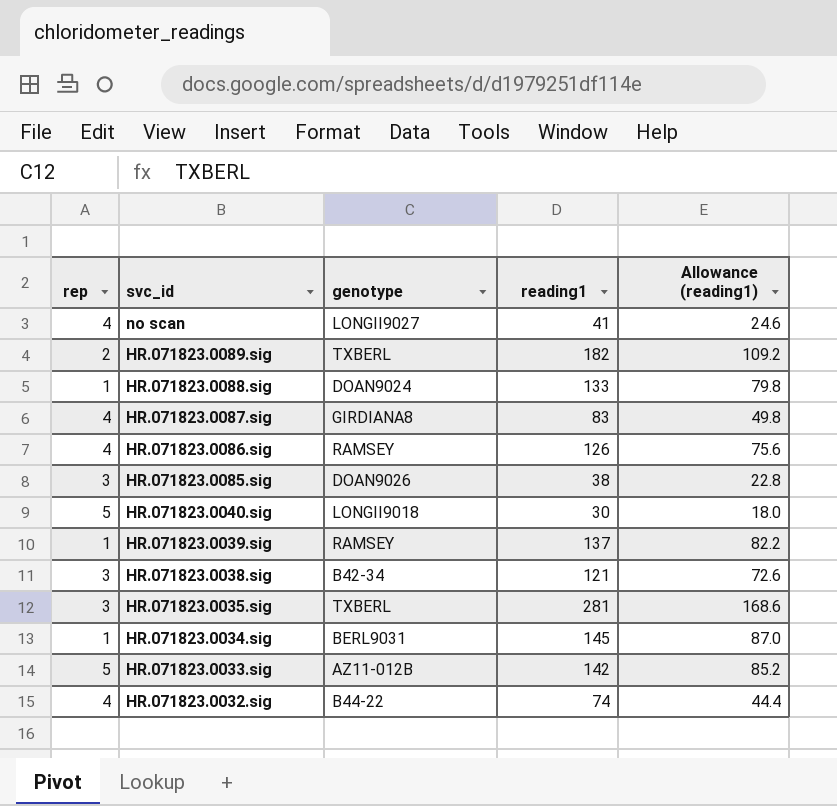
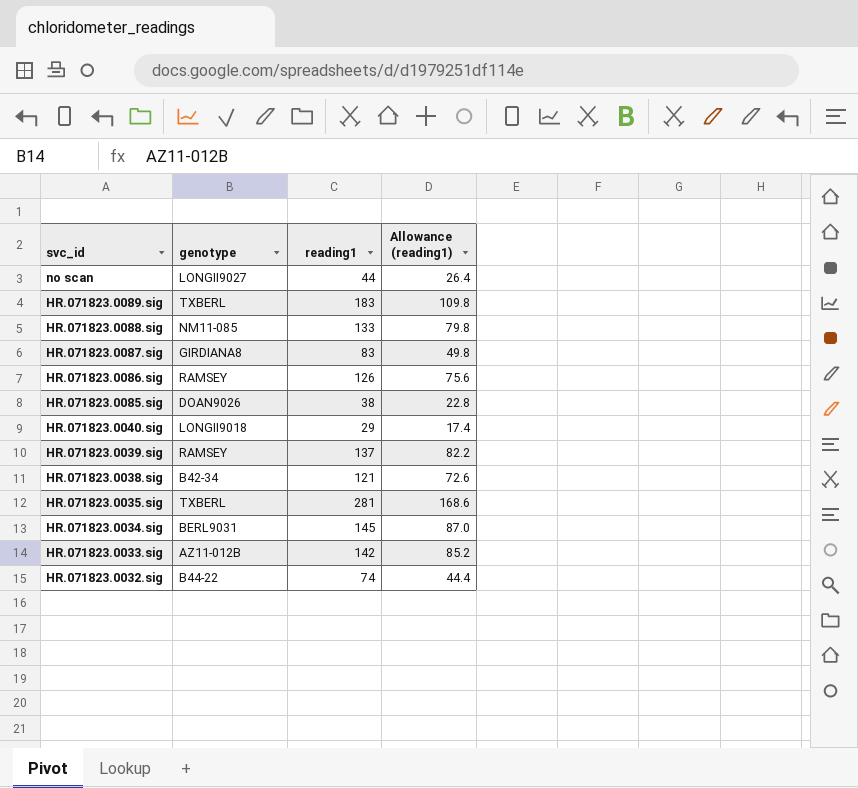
column rep | position: 1 -> none
no scan | reading1: 41 -> 44
no scan | Allowance (reading1): 24.6 -> 26.4
HR.071823.0089.sig | reading1: 182 -> 183
HR.071823.0089.sig | Allowance (reading1): 109.2 -> 109.8
HR.071823.0088.sig | genotype: DOAN9024 -> NM11-085
HR.071823.0040.sig | reading1: 30 -> 29
HR.071823.0040.sig | Allowance (reading1): 18.0 -> 17.4

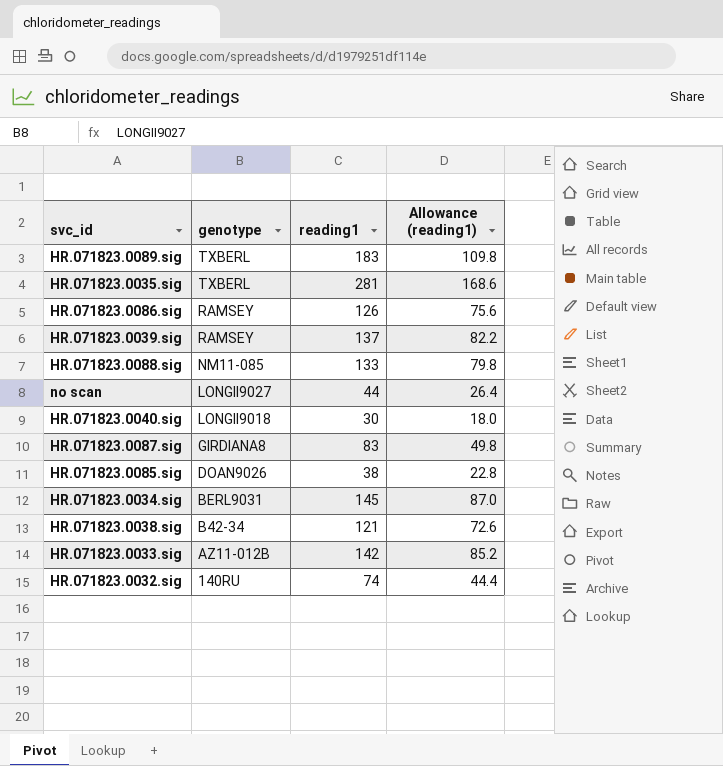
row order: svc_id descending -> genotype descending
HR.071823.0040.sig | reading1: 29 -> 30
HR.071823.0040.sig | Allowance (reading1): 17.4 -> 18.0
HR.071823.0032.sig | genotype: B44-22 -> 140RU

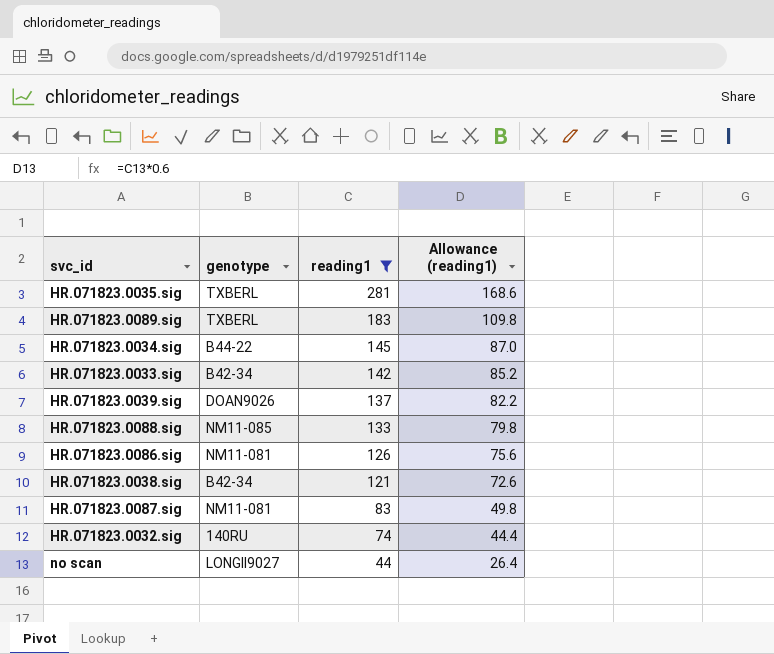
filter: none -> reading1 >= 44
row order: genotype descending -> reading1 descending
HR.071823.0034.sig | genotype: BERL9031 -> B44-22
HR.071823.0033.sig | genotype: AZ11-012B -> B42-34
HR.071823.0039.sig | genotype: RAMSEY -> DOAN9026
HR.071823.0086.sig | genotype: RAMSEY -> NM11-081
HR.071823.0087.sig | genotype: GIRDIANA8 -> NM11-081

